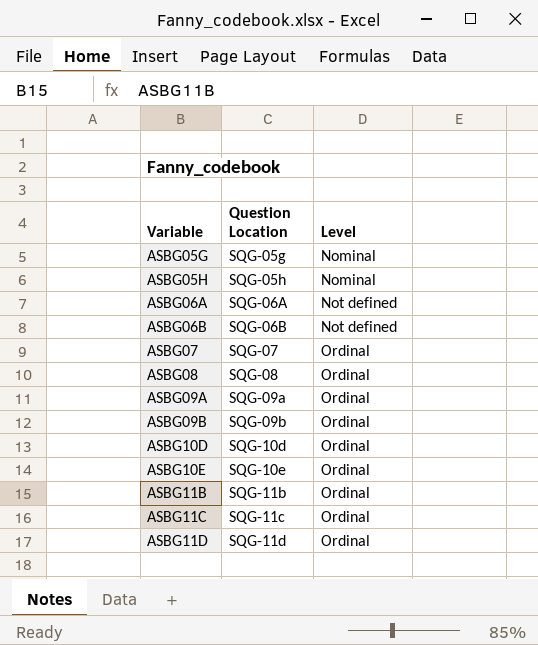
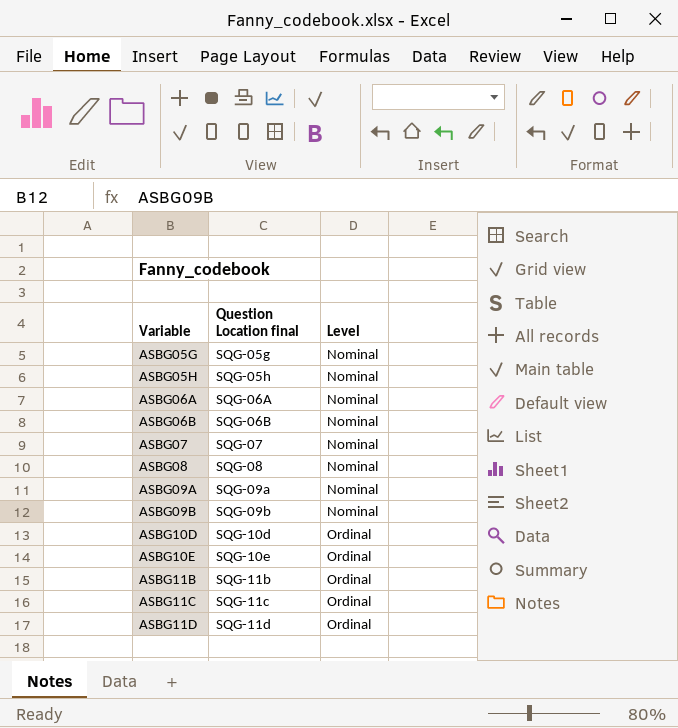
column name: Question Location -> Question Location final
ASBG06A | Level: Not defined -> Nominal
ASBG06B | Level: Not defined -> Nominal
ASBG07 | Level: Ordinal -> Nominal
ASBG08 | Level: Ordinal -> Nominal
ASBG09A | Level: Ordinal -> Nominal
ASBG09B | Level: Ordinal -> Nominal

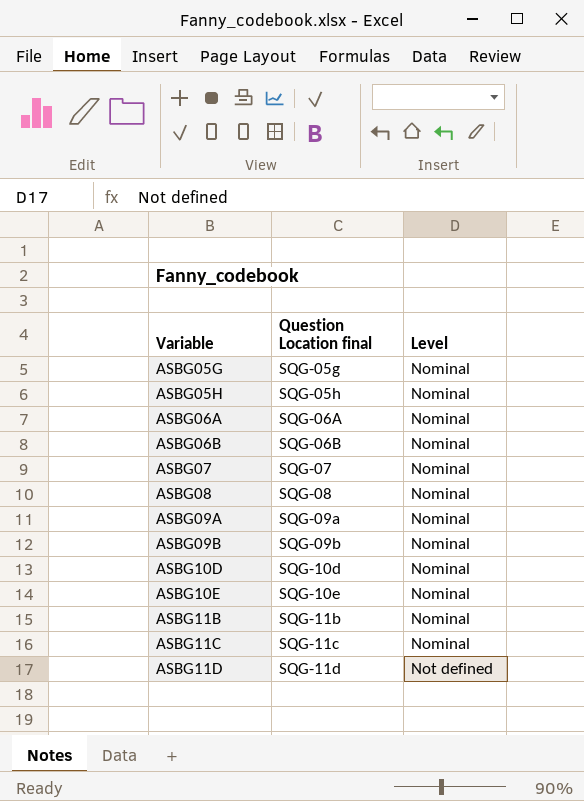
ASBG10D | Level: Ordinal -> Nominal
ASBG10E | Level: Ordinal -> Nominal
ASBG11B | Level: Ordinal -> Nominal
ASBG11C | Level: Ordinal -> Nominal
ASBG11D | Level: Ordinal -> Not defined

